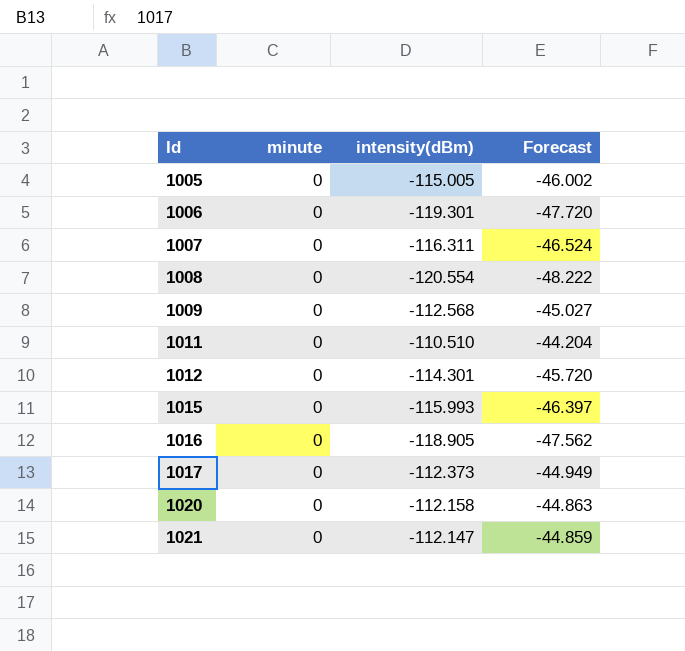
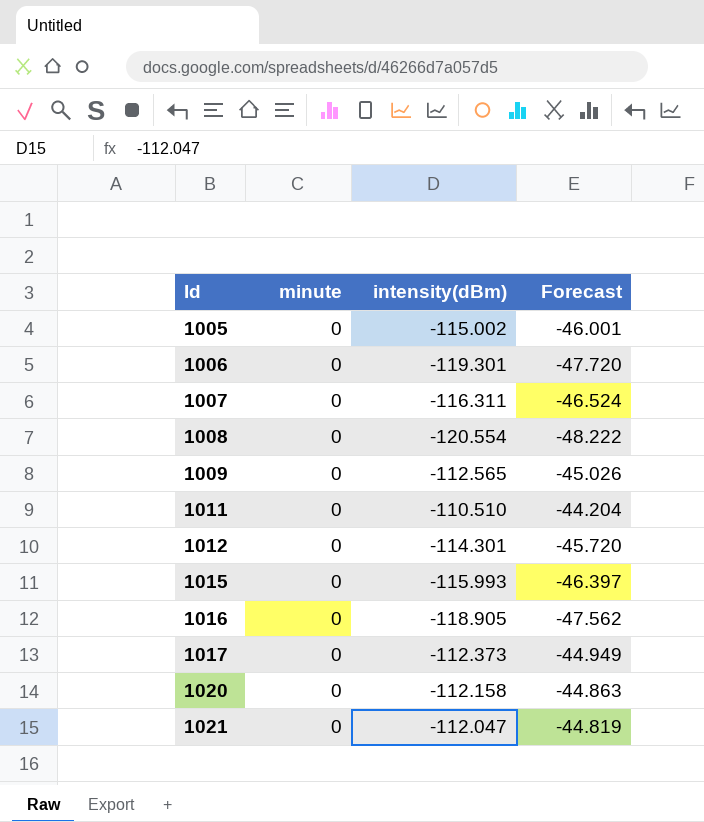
1005 | intensity(dBm): -115.005 -> -115.002
1005 | Forecast: -46.002 -> -46.001
1009 | intensity(dBm): -112.568 -> -112.565
1009 | Forecast: -45.027 -> -45.026
1021 | intensity(dBm): -112.147 -> -112.047
1021 | Forecast: -44.859 -> -44.819

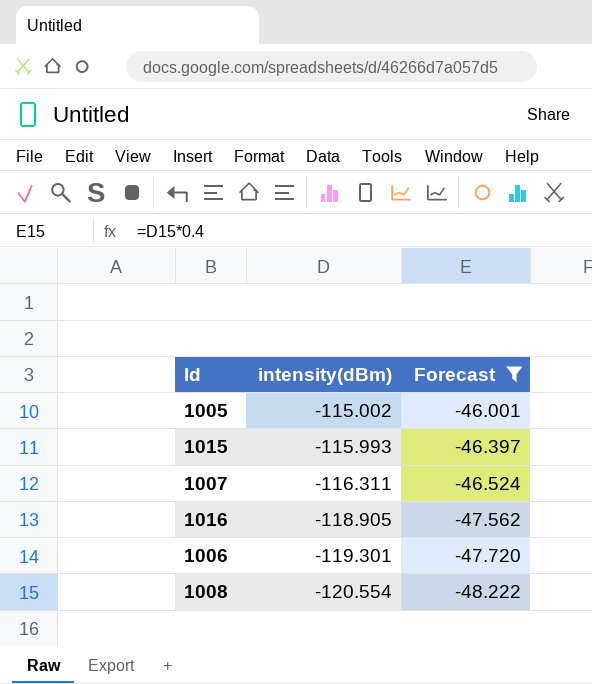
filter: none -> Forecast <= -46.001
row order: Id ascending -> intensity(dBm) descending
column minute | position: 2 -> none

